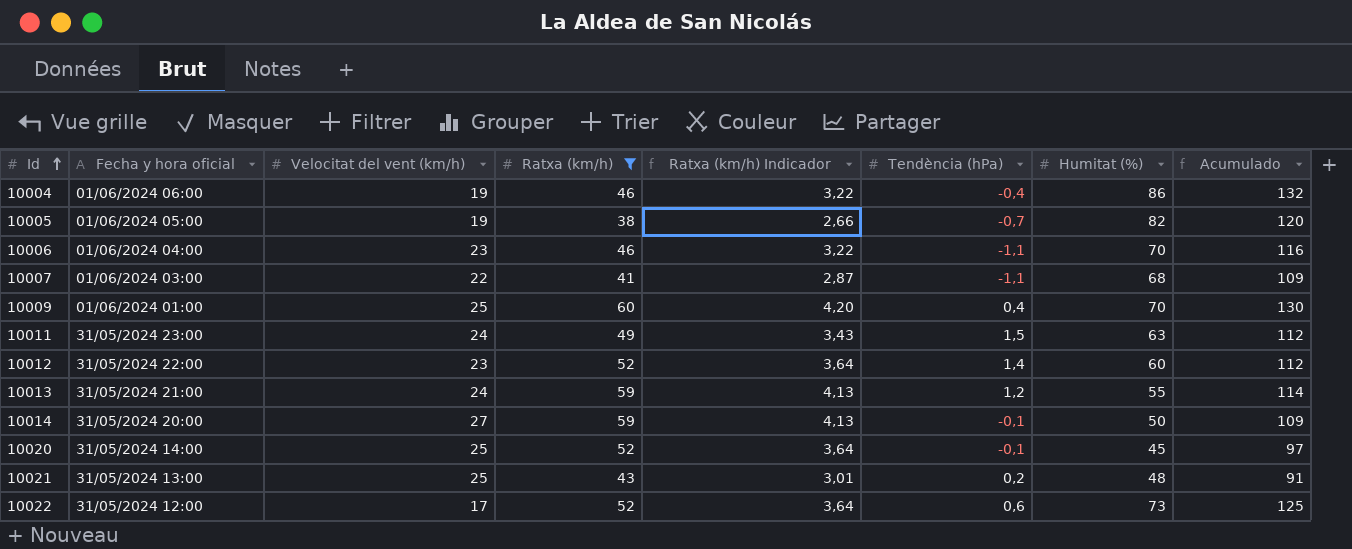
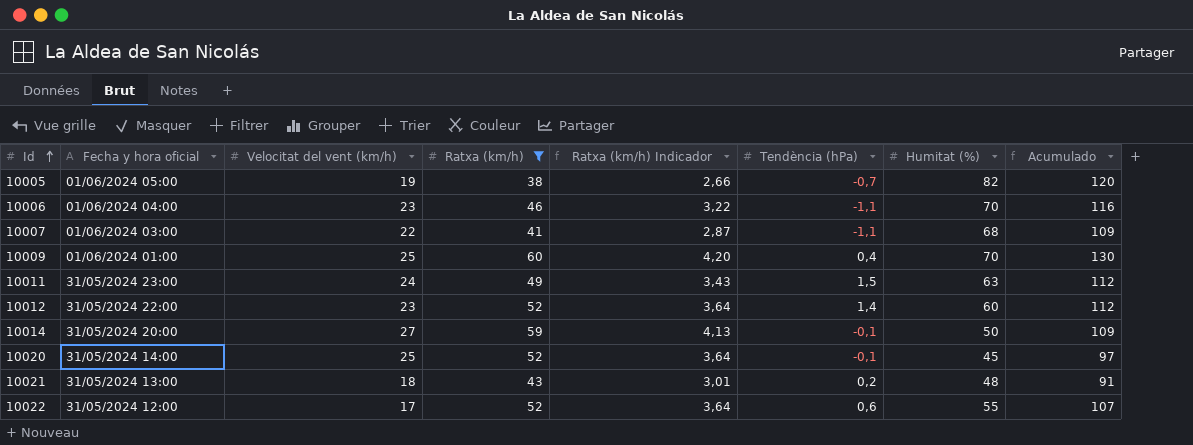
row 10004: 01/06/2024 06:00 | 19 | 46 | 3,22 | -0,4 | 86 | 132 -> none
row 10013: 31/05/2024 21:00 | 24 | 59 | 4,13 | 1,2 | 55 | 114 -> none
10021 | Velocitat del vent (km/h): 25 -> 18
10022 | Humitat (%): 73 -> 55
10022 | Acumulado: 125 -> 107

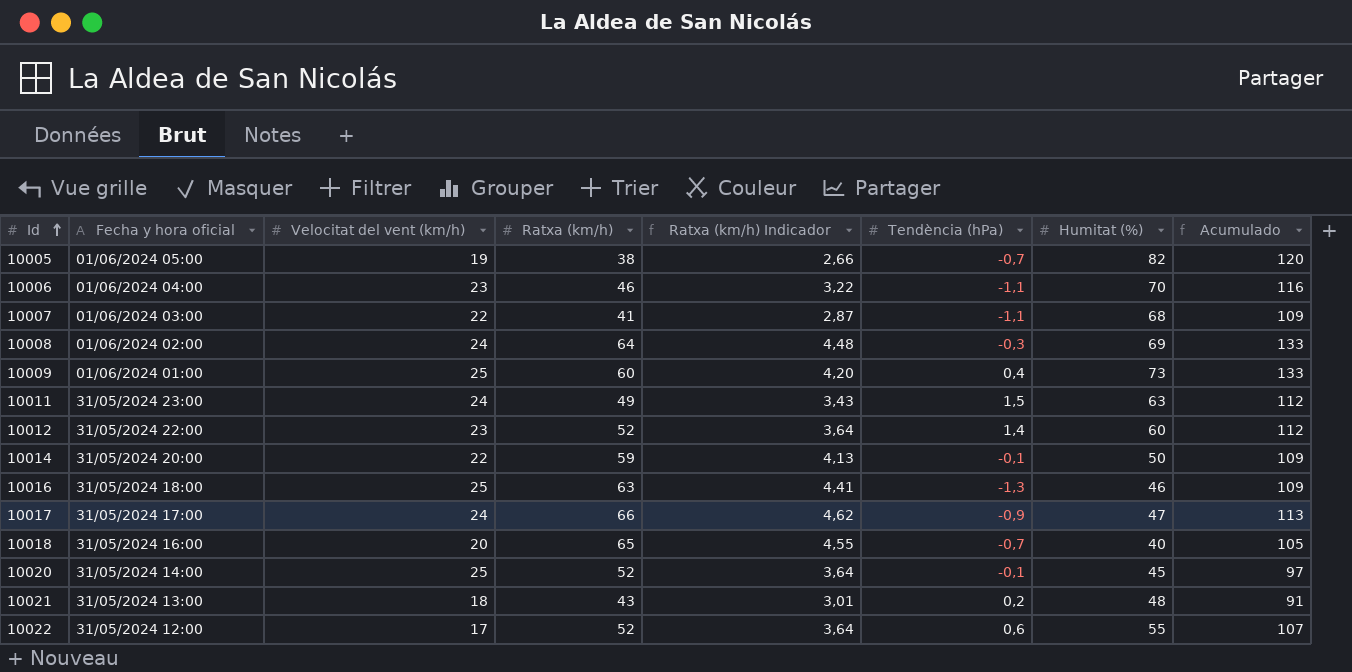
filter: Ratxa (km/h) <= 60 -> none
10009 | Humitat (%): 70 -> 73
10009 | Acumulado: 130 -> 133
10014 | Velocitat del vent (km/h): 27 -> 22

